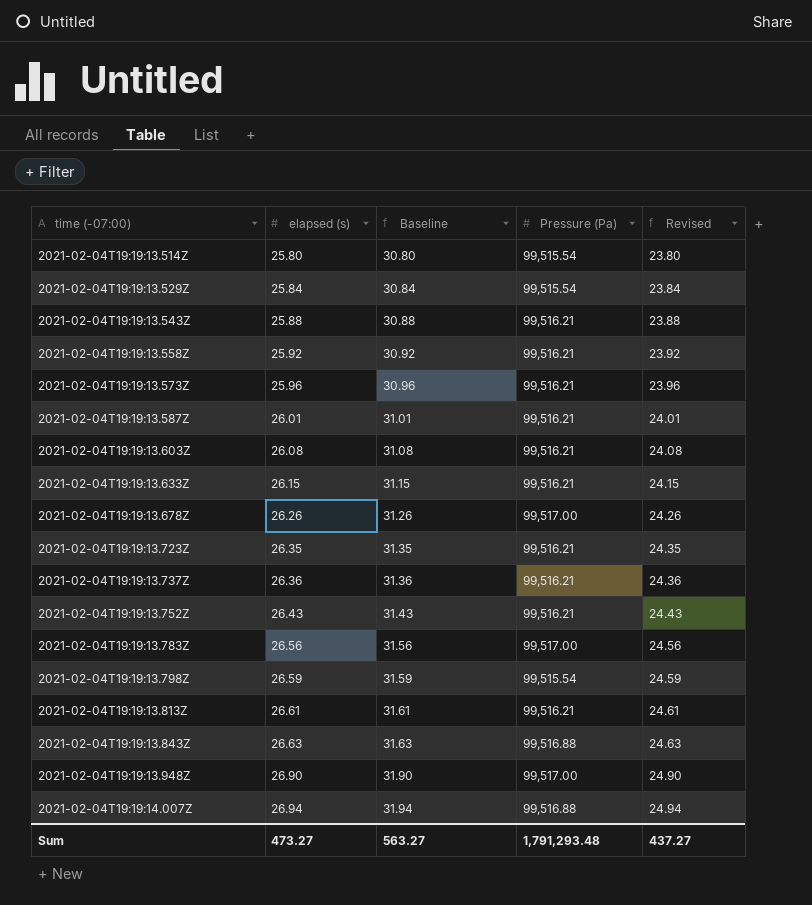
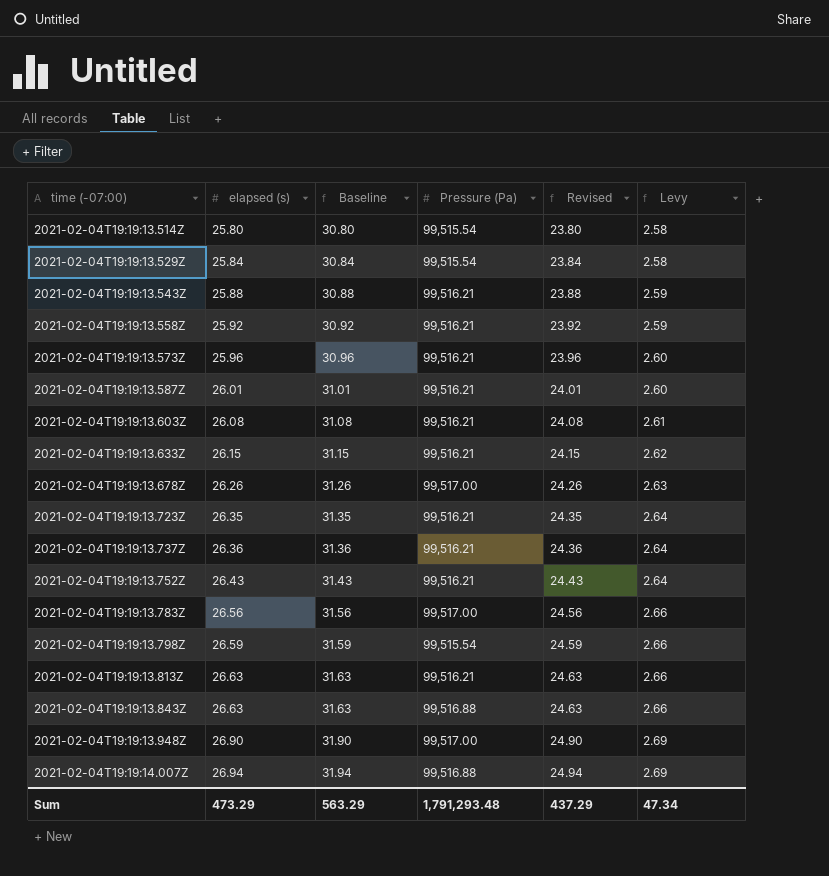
column Levy | formula: none -> [elapsed (s)] * 0.1
2021-02-04T19:19:13.813Z | elapsed (s): 26.61 -> 26.63
2021-02-04T19:19:13.813Z | Baseline: 31.61 -> 31.63
2021-02-04T19:19:13.813Z | Revised: 24.61 -> 24.63
Sum | elapsed (s): 473.27 -> 473.29
Sum | Baseline: 563.27 -> 563.29
Sum | Revised: 437.27 -> 437.29

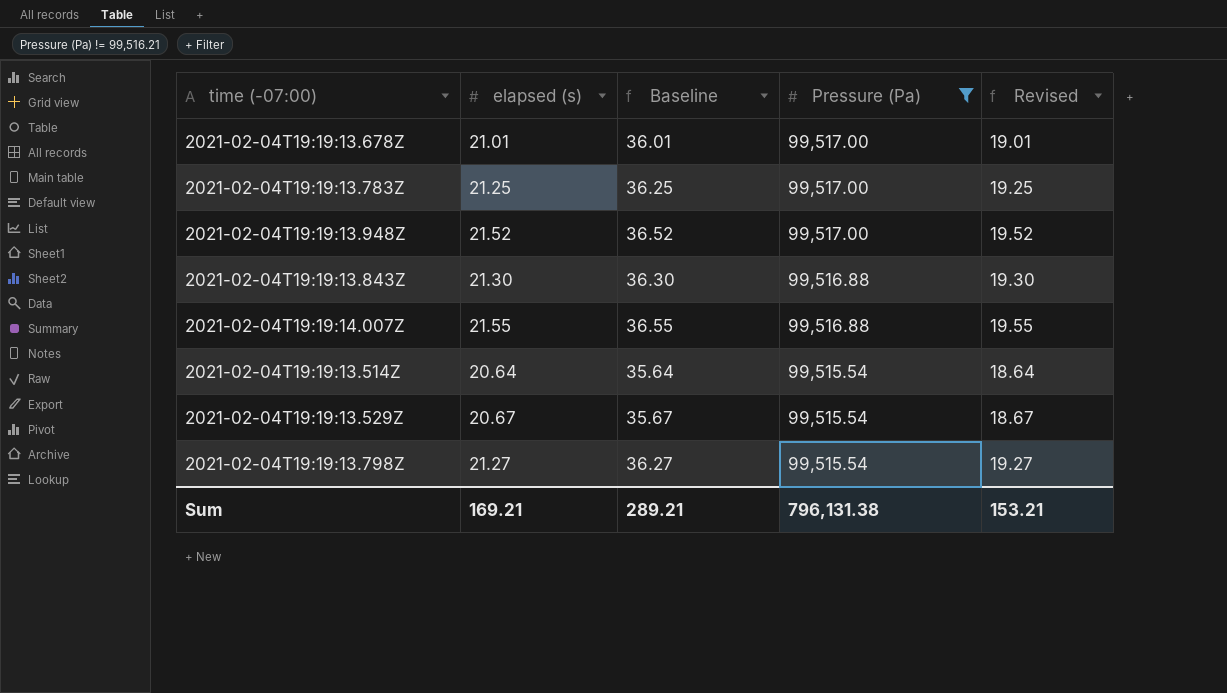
filter: none -> Pressure (Pa) != 99,516.21
row order: time (-07:00) ascending -> Pressure (Pa) descending
column Levy | formula: [elapsed (s)] * 0.1 -> none
column Baseline | formula: [elapsed (s)] + 5 -> [elapsed (s)] + 15
2021-02-04T19:19:13.678Z | elapsed (s): 26.26 -> 21.01
2021-02-04T19:19:13.678Z | Revised: 24.26 -> 19.01
2021-02-04T19:19:13.783Z | elapsed (s): 26.56 -> 21.25
2021-02-04T19:19:13.783Z | Revised: 24.56 -> 19.25
2021-02-04T19:19:13.948Z | elapsed (s): 26.90 -> 21.52
2021-02-04T19:19:13.948Z | Revised: 24.90 -> 19.52
2021-02-04T19:19:13.843Z | elapsed (s): 26.63 -> 21.30
2021-02-04T19:19:13.843Z | Revised: 24.63 -> 19.30
2021-02-04T19:19:14.007Z | elapsed (s): 26.94 -> 21.55
2021-02-04T19:19:14.007Z | Revised: 24.94 -> 19.55
2021-02-04T19:19:13.514Z | elapsed (s): 25.80 -> 20.64
2021-02-04T19:19:13.514Z | Revised: 23.80 -> 18.64
2021-02-04T19:19:13.529Z | elapsed (s): 25.84 -> 20.67
2021-02-04T19:19:13.529Z | Revised: 23.84 -> 18.67
2021-02-04T19:19:13.798Z | elapsed (s): 26.59 -> 21.27
2021-02-04T19:19:13.798Z | Revised: 24.59 -> 19.27
Sum | elapsed (s): 473.29 -> 169.21
Sum | Baseline: 563.29 -> 289.21
Sum | Pressure (Pa): 1,791,293.48 -> 796,131.38
Sum | Revised: 437.29 -> 153.21

